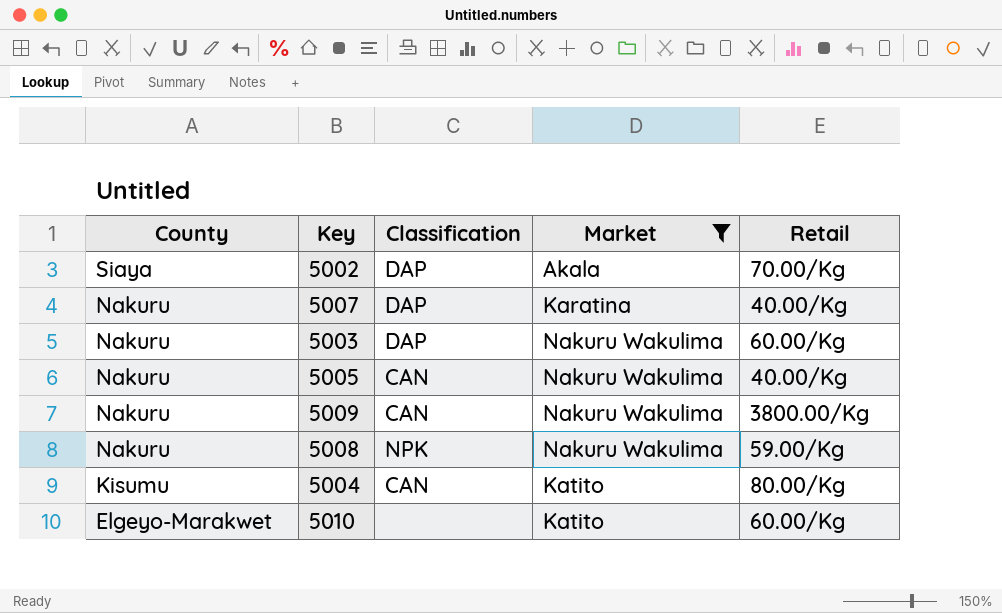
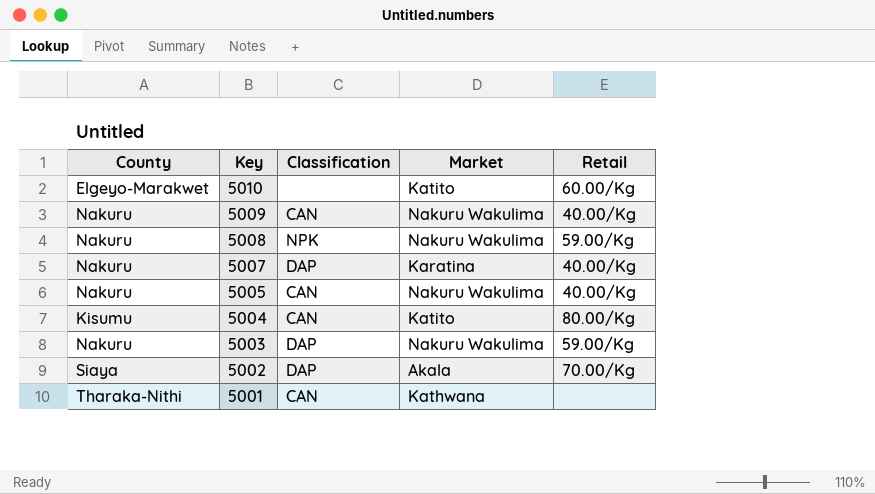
filter: Market != Kathwana -> none
row order: County descending -> Key descending
5009 | Retail: 3800.00/Kg -> 40.00/Kg
5003 | Retail: 60.00/Kg -> 59.00/Kg

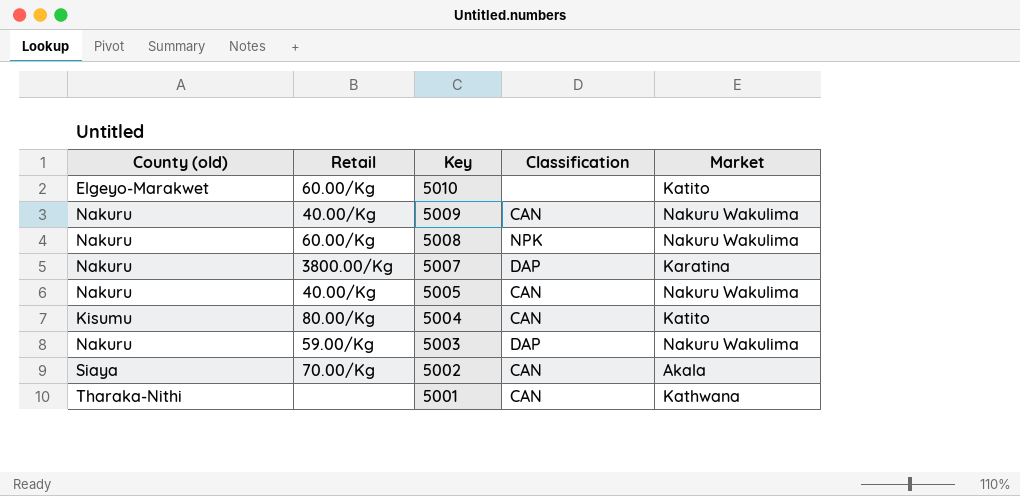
column name: County -> County (old)
column Retail | position: 5 -> 2
5008 | Retail: 59.00/Kg -> 60.00/Kg
5007 | Retail: 40.00/Kg -> 3800.00/Kg
5002 | Classification: DAP -> CAN

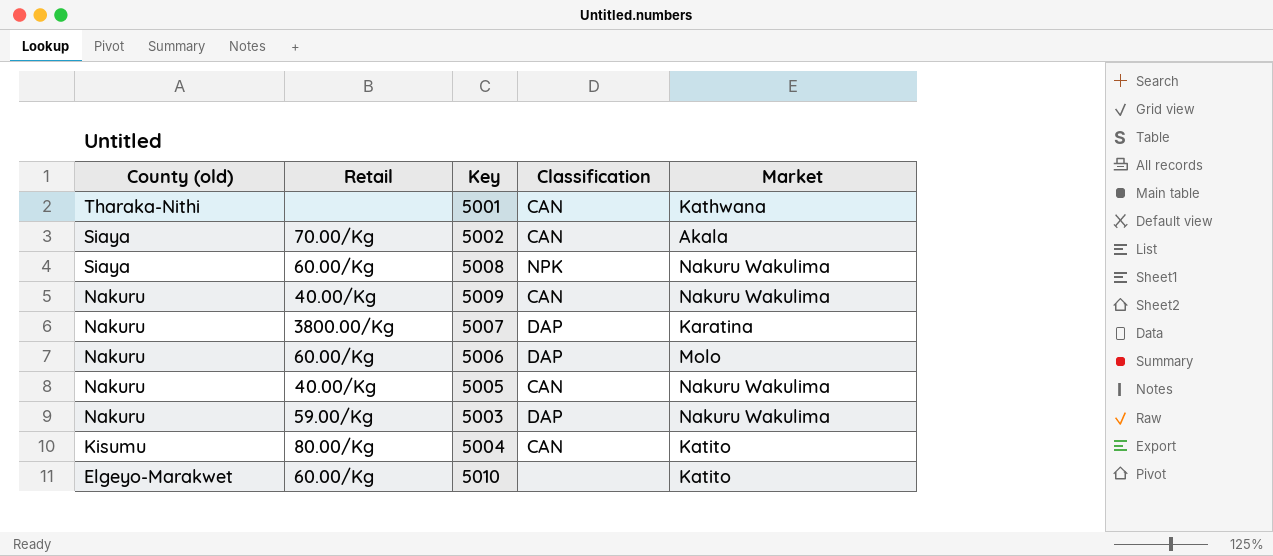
row order: Key descending -> County (old) descending
5008 | County (old): Nakuru -> Siaya
row 5006: none -> Nakuru | 60.00/Kg | DAP | Molo

